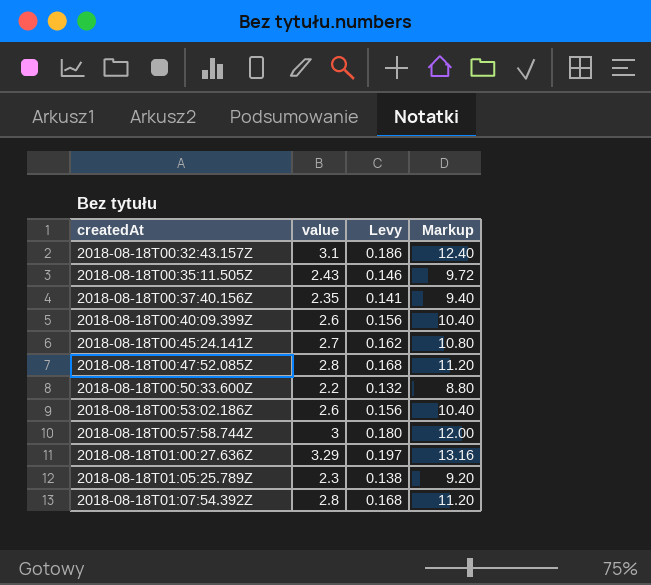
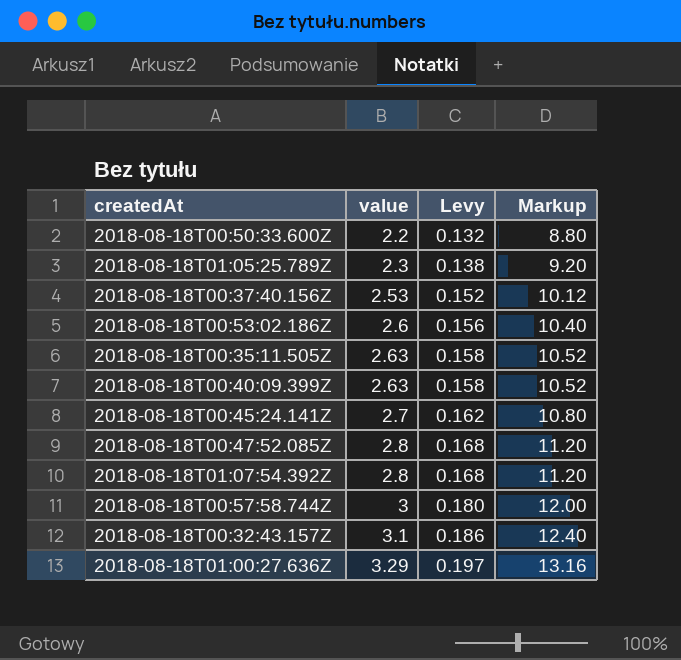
row order: createdAt ascending -> value ascending
2018-08-18T00:37:40.156Z | value: 2.35 -> 2.53
2018-08-18T00:37:40.156Z | Levy: 0.141 -> 0.152
2018-08-18T00:37:40.156Z | Markup: 9.40 -> 10.12
2018-08-18T00:35:11.505Z | value: 2.43 -> 2.63
2018-08-18T00:35:11.505Z | Levy: 0.146 -> 0.158
2018-08-18T00:35:11.505Z | Markup: 9.72 -> 10.52
2018-08-18T00:40:09.399Z | value: 2.6 -> 2.63
2018-08-18T00:40:09.399Z | Levy: 0.156 -> 0.158
2018-08-18T00:40:09.399Z | Markup: 10.40 -> 10.52

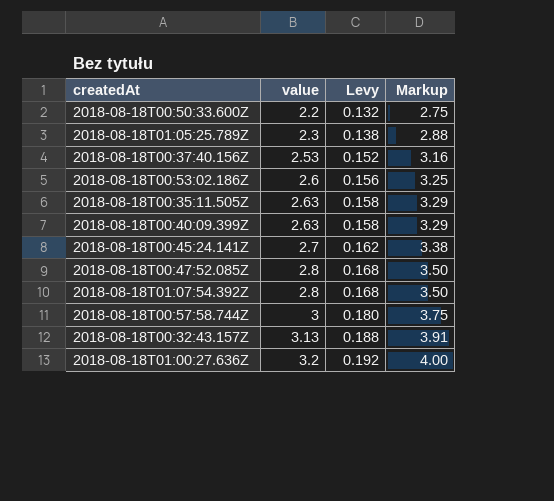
column Markup | formula: [value] * 4 -> [value] * 1.25
2018-08-18T00:32:43.157Z | value: 3.1 -> 3.13
2018-08-18T00:32:43.157Z | Levy: 0.186 -> 0.188
2018-08-18T01:00:27.636Z | value: 3.29 -> 3.2
2018-08-18T01:00:27.636Z | Levy: 0.197 -> 0.192

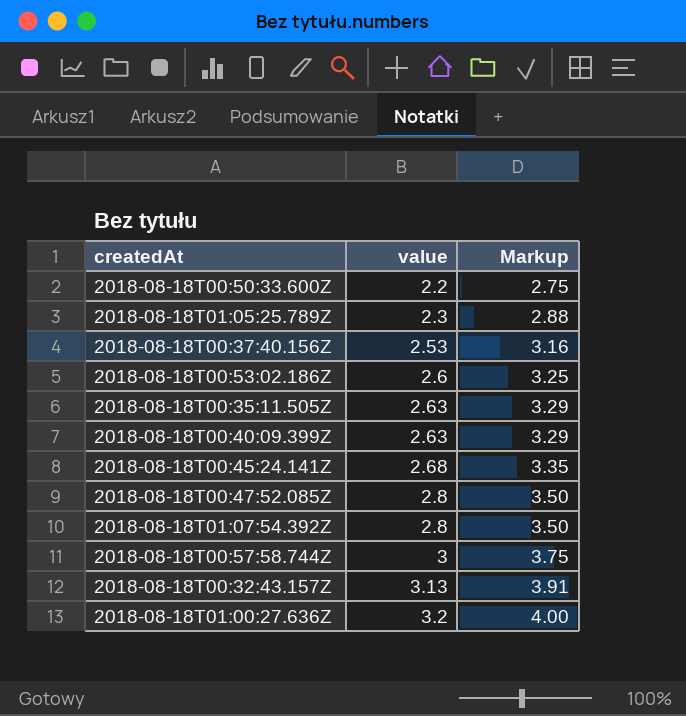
column Levy | formula: [value] * 0.06 -> none
2018-08-18T00:45:24.141Z | value: 2.7 -> 2.68
2018-08-18T00:45:24.141Z | Markup: 3.38 -> 3.35

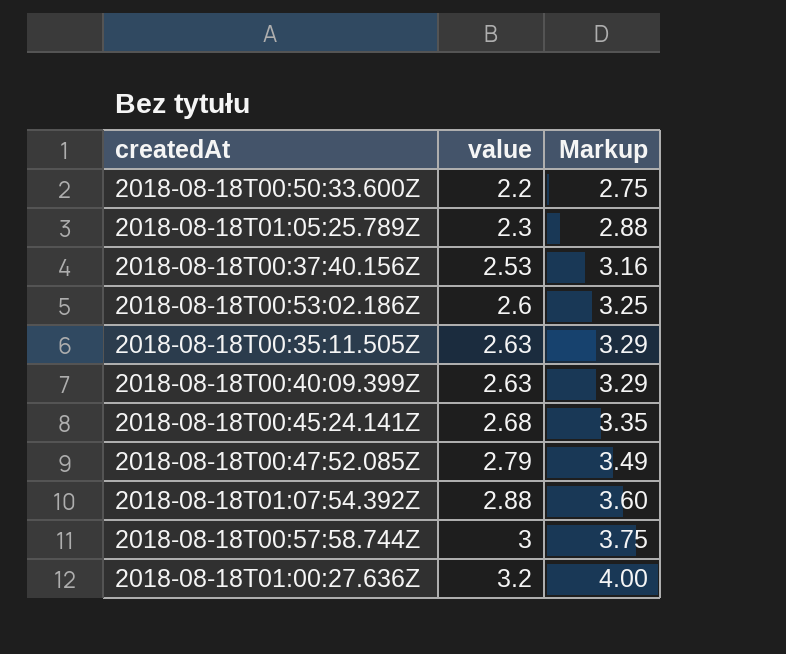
row 2018-08-18T00:32:43.157Z: 3.13 | 3.91 -> none
2018-08-18T00:47:52.085Z | value: 2.8 -> 2.79
2018-08-18T00:47:52.085Z | Markup: 3.50 -> 3.49
2018-08-18T01:07:54.392Z | value: 2.8 -> 2.88
2018-08-18T01:07:54.392Z | Markup: 3.50 -> 3.60

